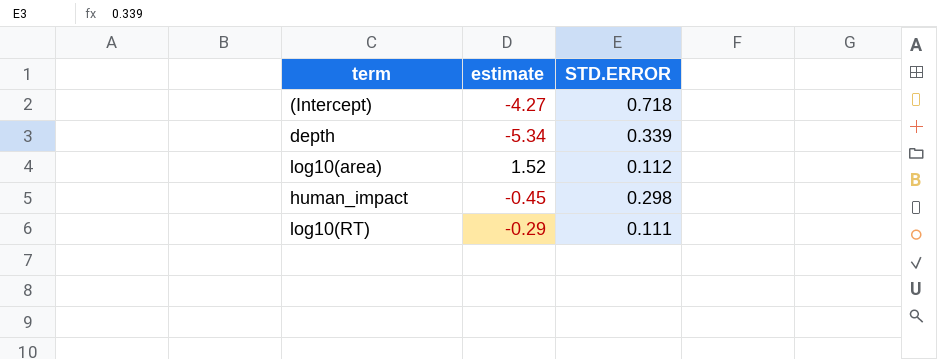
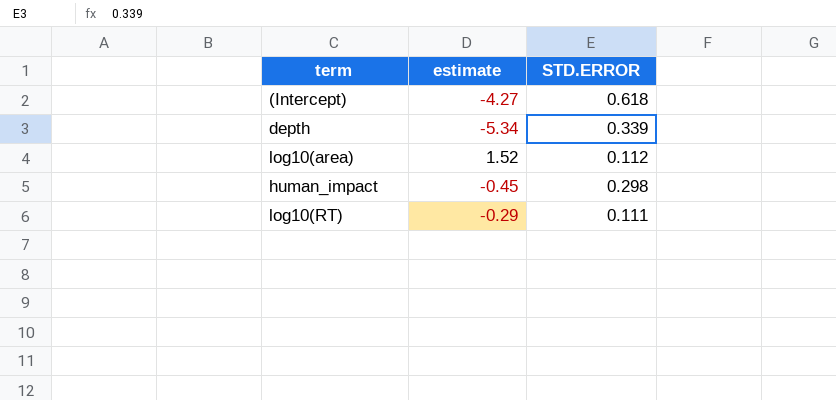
(Intercept) | STD.ERROR: 0.718 -> 0.618

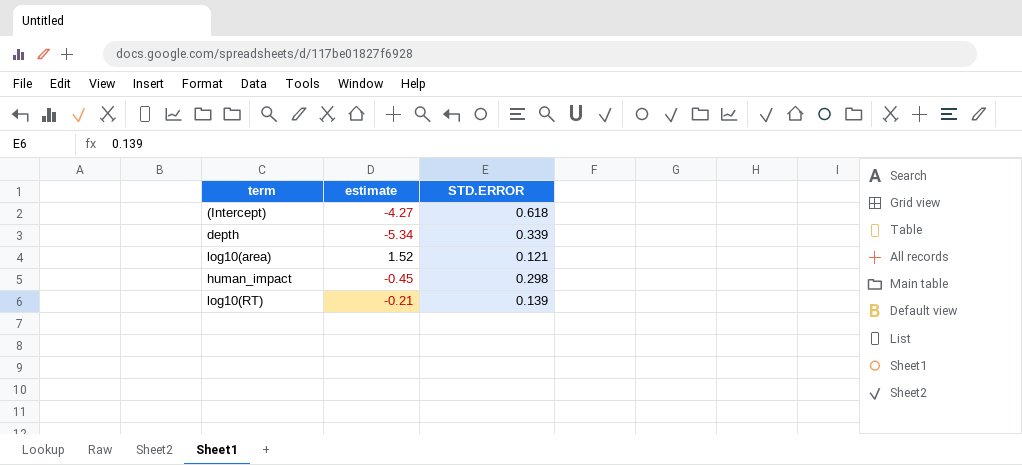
log10(area) | STD.ERROR: 0.112 -> 0.121
log10(RT) | estimate: -0.29 -> -0.21
log10(RT) | STD.ERROR: 0.111 -> 0.139

